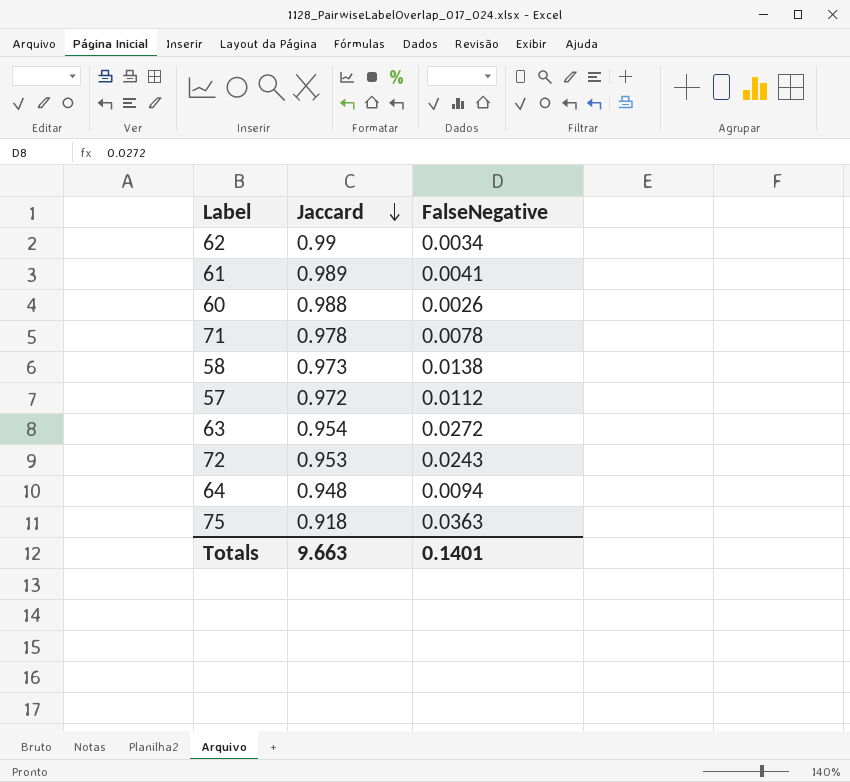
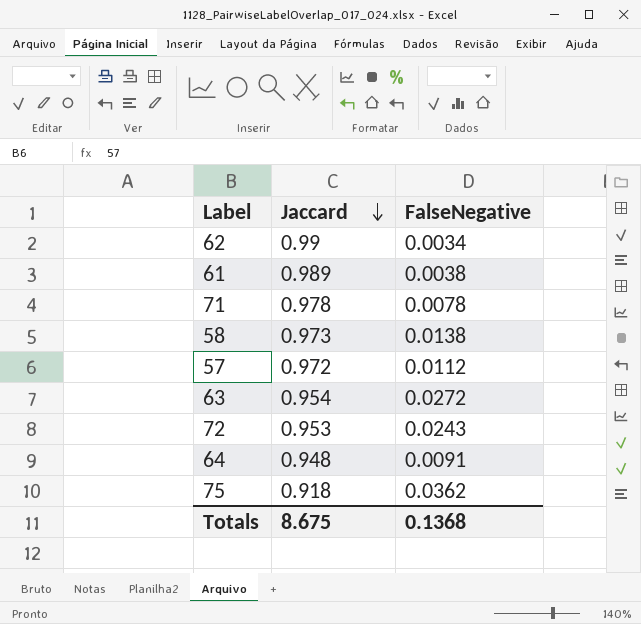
row 60: 0.988 | 0.0026 -> none
61 | FalseNegative: 0.0041 -> 0.0038
64 | FalseNegative: 0.0094 -> 0.0091
75 | FalseNegative: 0.0363 -> 0.0362
Totals | Jaccard: 9.663 -> 8.675
Totals | FalseNegative: 0.1401 -> 0.1368

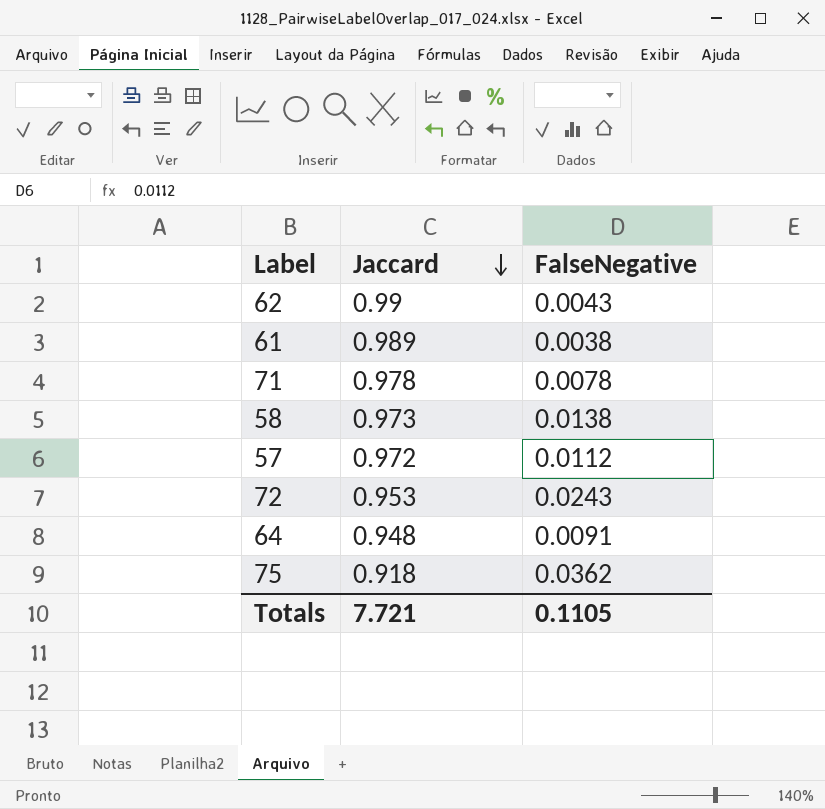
row 63: 0.954 | 0.0272 -> none
62 | FalseNegative: 0.0034 -> 0.0043
Totals | Jaccard: 8.675 -> 7.721
Totals | FalseNegative: 0.1368 -> 0.1105

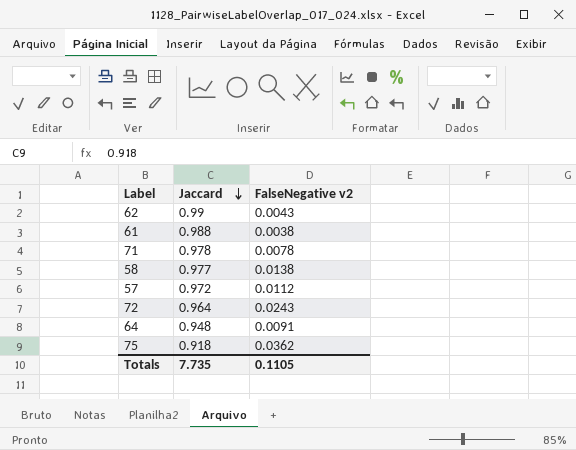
column name: FalseNegative -> FalseNegative v2
61 | Jaccard: 0.989 -> 0.988
58 | Jaccard: 0.973 -> 0.977
72 | Jaccard: 0.953 -> 0.964
Totals | Jaccard: 7.721 -> 7.735

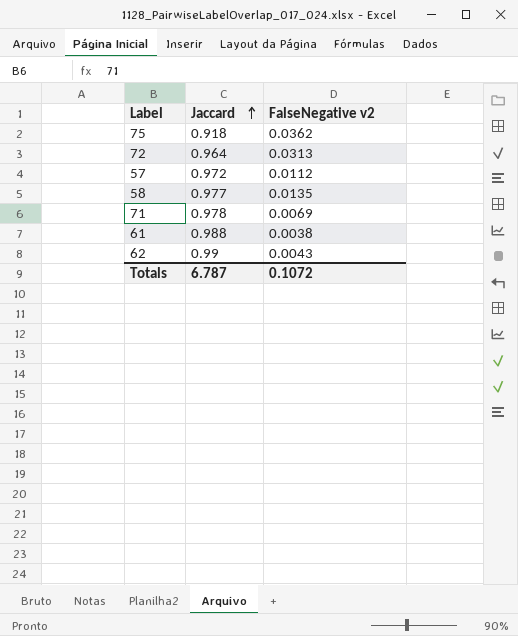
row order: Jaccard descending -> Jaccard ascending
row 64: 0.948 | 0.0091 -> none
72 | FalseNegative v2: 0.0243 -> 0.0313
58 | FalseNegative v2: 0.0138 -> 0.0135
71 | FalseNegative v2: 0.0078 -> 0.0069
Totals | Jaccard: 7.735 -> 6.787
Totals | FalseNegative v2: 0.1105 -> 0.1072

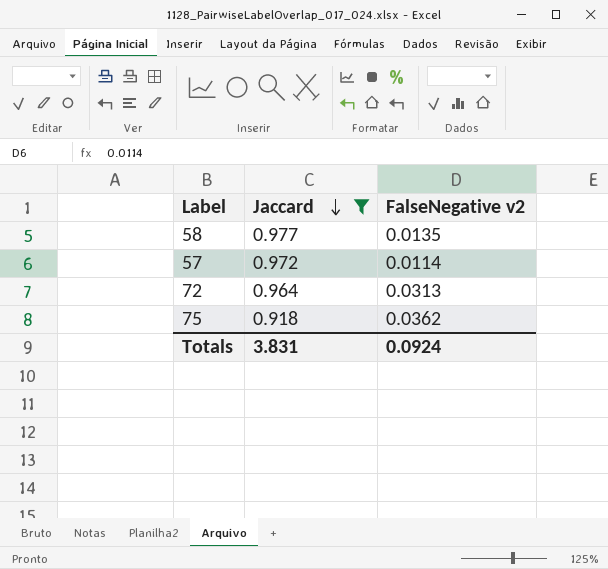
filter: none -> Jaccard <= 0.977
row order: Jaccard ascending -> Jaccard descending
57 | FalseNegative v2: 0.0112 -> 0.0114
Totals | Jaccard: 6.787 -> 3.831
Totals | FalseNegative v2: 0.1072 -> 0.0924

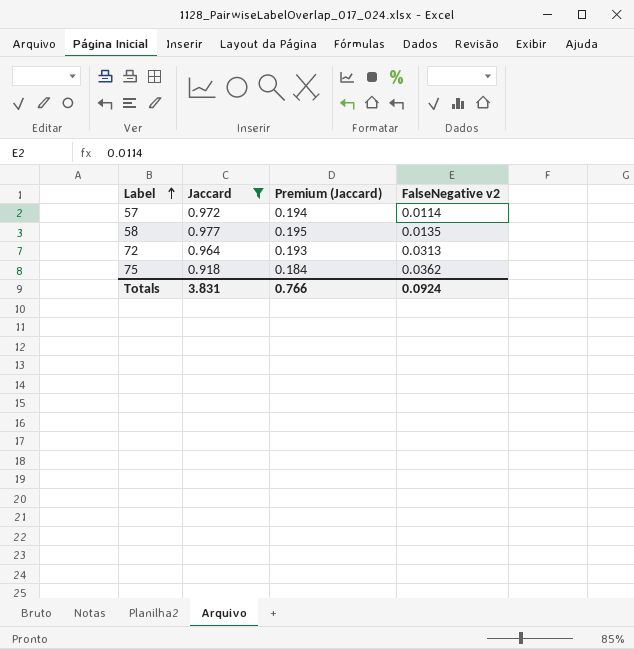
row order: Jaccard descending -> Label ascending
column Premium (Jaccard) | formula: none -> [Jaccard] * 0.2

